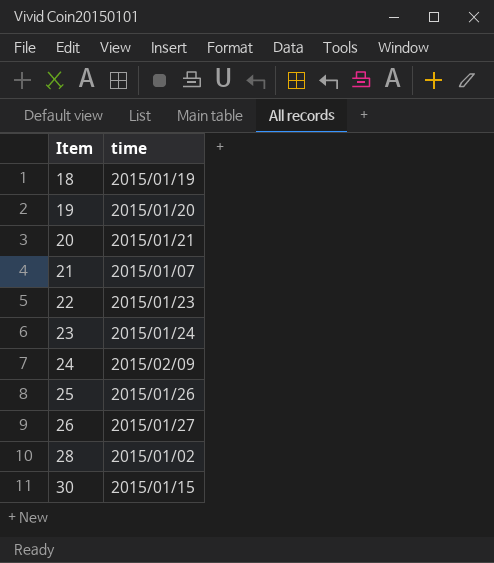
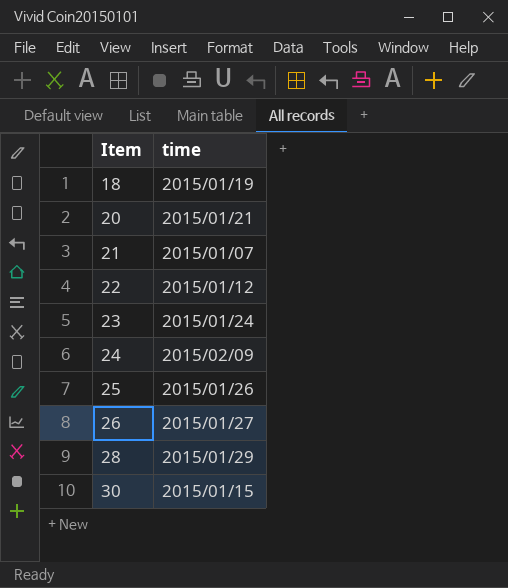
row 19: 2015/01/20 -> none
22 | time: 2015/01/23 -> 2015/01/12
28 | time: 2015/01/02 -> 2015/01/29

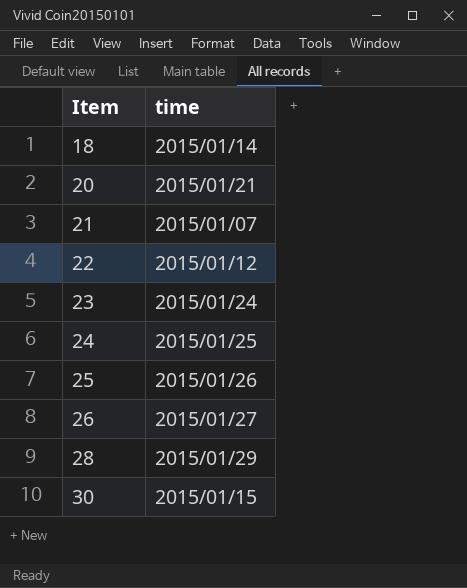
18 | time: 2015/01/19 -> 2015/01/14
24 | time: 2015/02/09 -> 2015/01/25

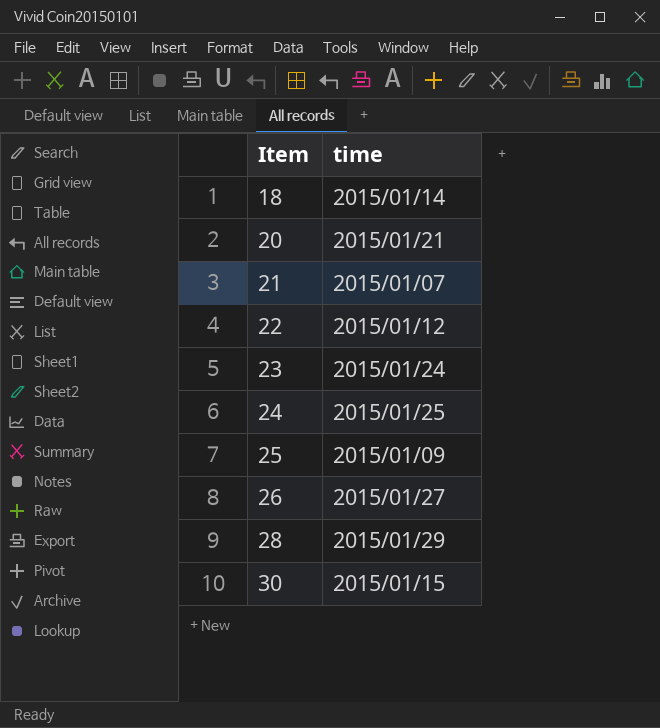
25 | time: 2015/01/26 -> 2015/01/09

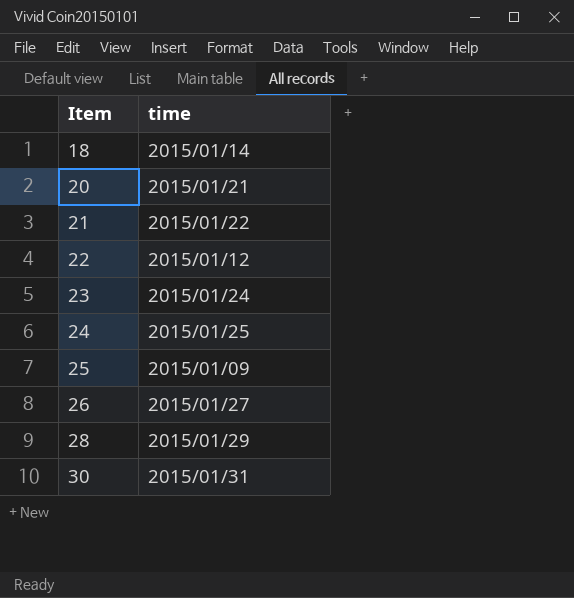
21 | time: 2015/01/07 -> 2015/01/22
30 | time: 2015/01/15 -> 2015/01/31

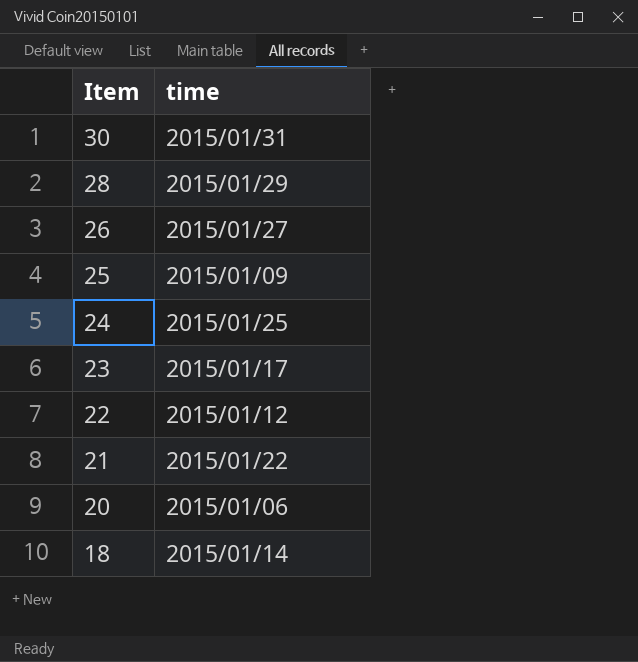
row order: Item ascending -> Item descending
23 | time: 2015/01/24 -> 2015/01/17
20 | time: 2015/01/21 -> 2015/01/06

